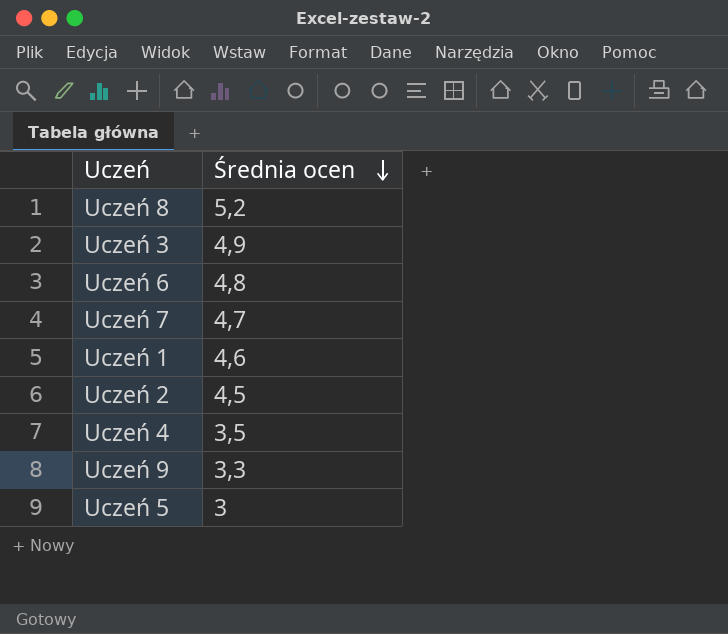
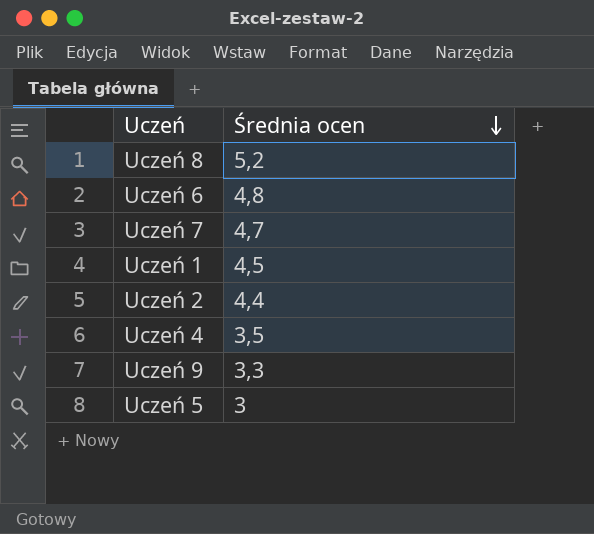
row Uczeń 3: 4,9 -> none
Uczeń 1 | Średnia ocen: 4,6 -> 4,5
Uczeń 2 | Średnia ocen: 4,5 -> 4,4

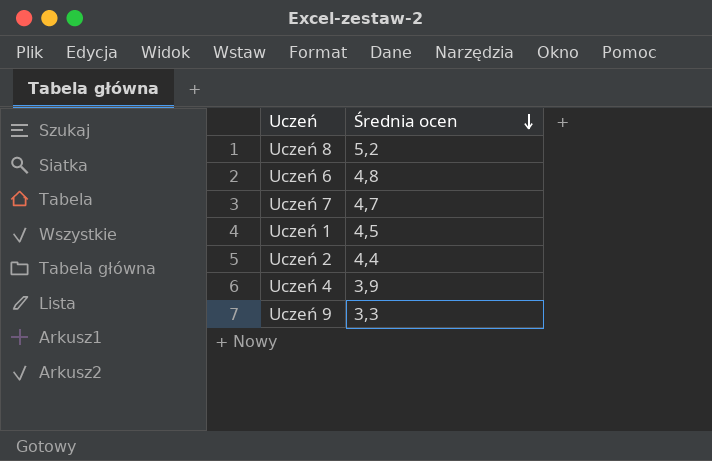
row Uczeń 5: 3 -> none
Uczeń 4 | Średnia ocen: 3,5 -> 3,9

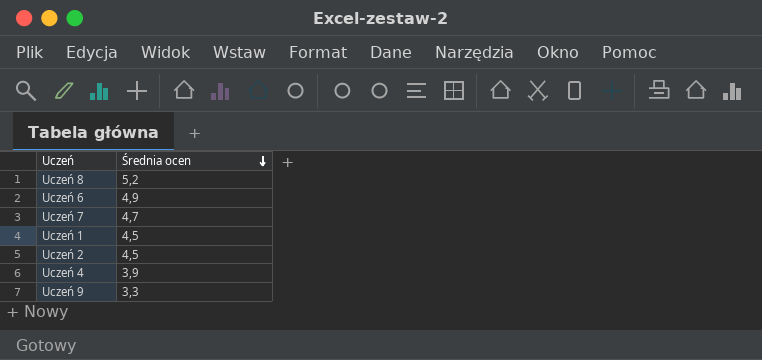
Uczeń 6 | Średnia ocen: 4,8 -> 4,9
Uczeń 2 | Średnia ocen: 4,4 -> 4,5

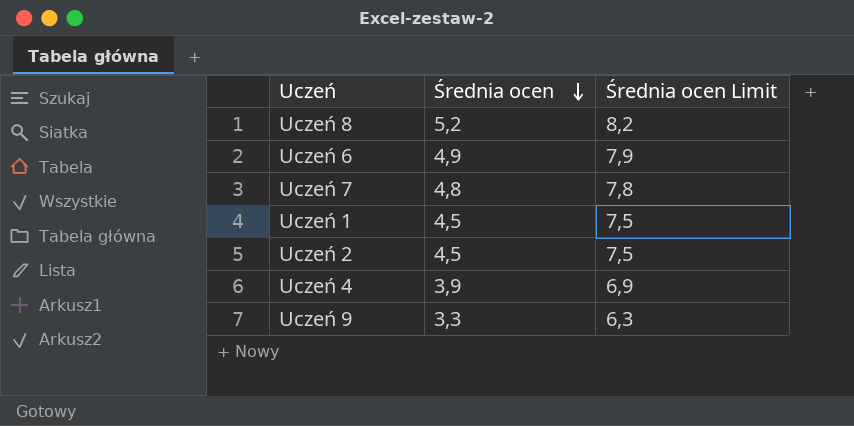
column Średnia ocen Limit | formula: none -> [Średnia ocen] + 3
Uczeń 7 | Średnia ocen: 4,7 -> 4,8

